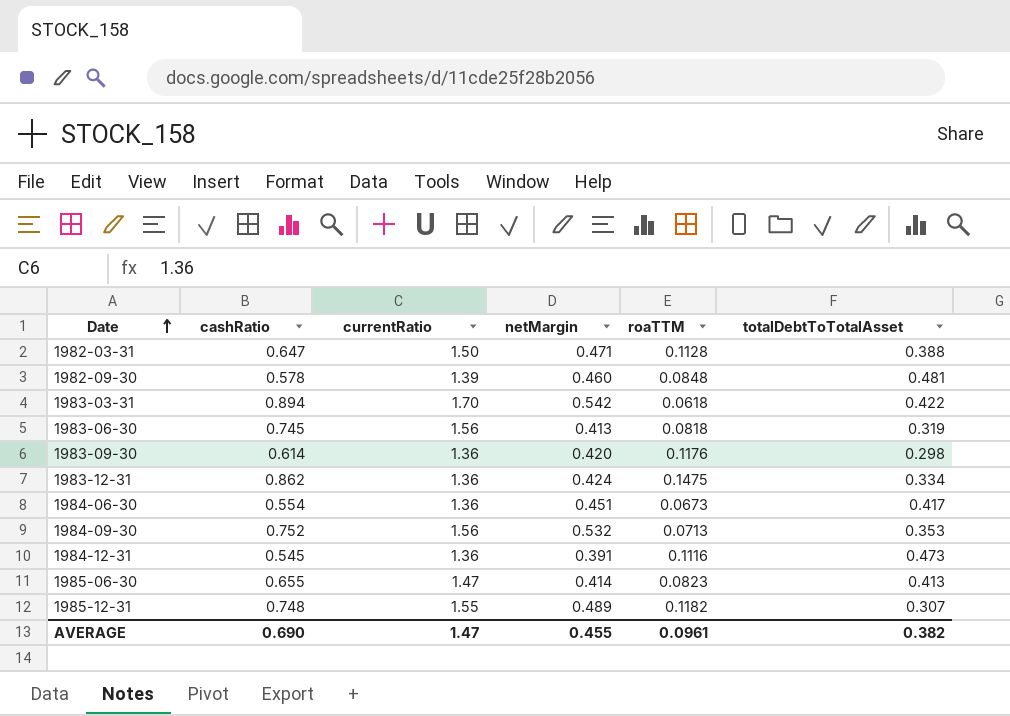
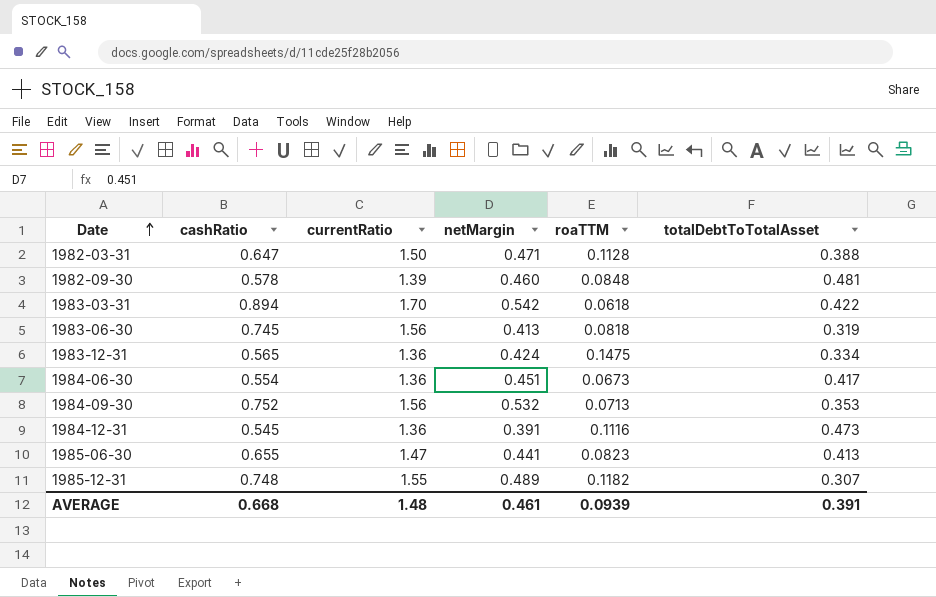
row 1983-09-30: 0.614 | 1.36 | 0.420 | 0.1176 | 0.298 -> none
1983-12-31 | cashRatio: 0.862 -> 0.565
1985-06-30 | netMargin: 0.414 -> 0.441
AVERAGE | cashRatio: 0.690 -> 0.668
AVERAGE | currentRatio: 1.47 -> 1.48
AVERAGE | netMargin: 0.455 -> 0.461
AVERAGE | roaTTM: 0.0961 -> 0.0939
AVERAGE | totalDebtToTotalAsset: 0.382 -> 0.391

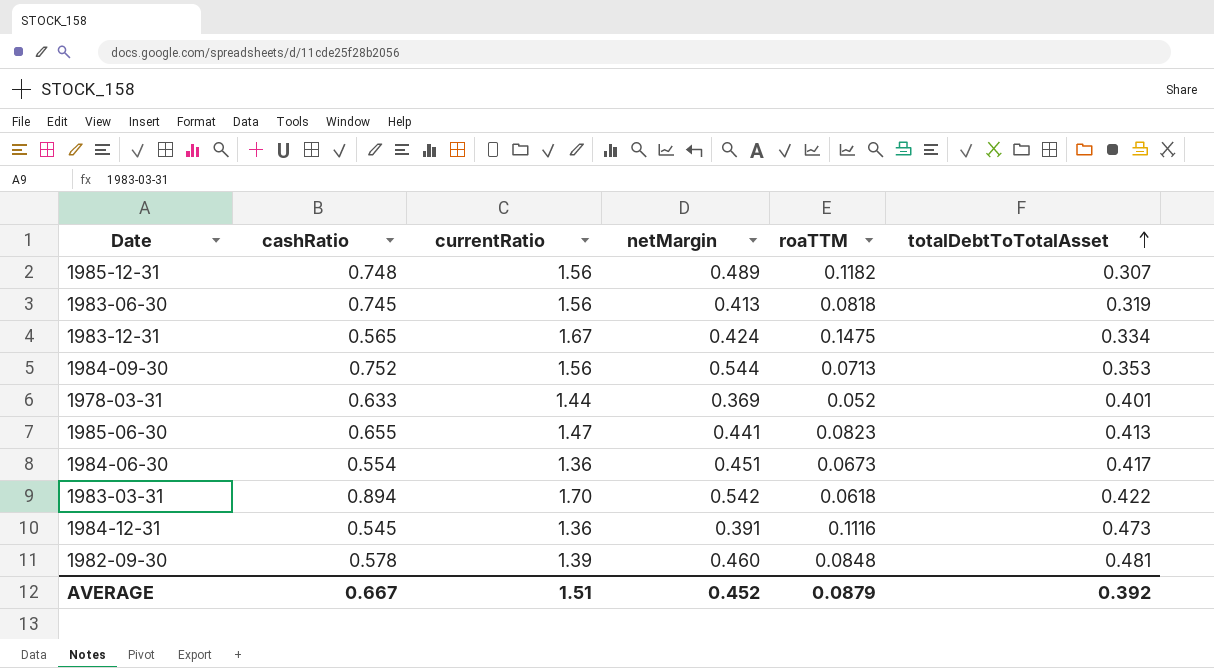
row order: Date ascending -> totalDebtToTotalAsset ascending
row 1982-03-31: 0.647 | 1.50 | 0.471 | 0.1128 | 0.388 -> none
1985-12-31 | currentRatio: 1.55 -> 1.56
1983-12-31 | currentRatio: 1.36 -> 1.67
1984-09-30 | netMargin: 0.532 -> 0.544
row 1978-03-31: none -> 0.633 | 1.44 | 0.369 | 0.052 | 0.401
AVERAGE | cashRatio: 0.668 -> 0.667
AVERAGE | currentRatio: 1.48 -> 1.51
AVERAGE | netMargin: 0.461 -> 0.452
AVERAGE | roaTTM: 0.0939 -> 0.0879
AVERAGE | totalDebtToTotalAsset: 0.391 -> 0.392

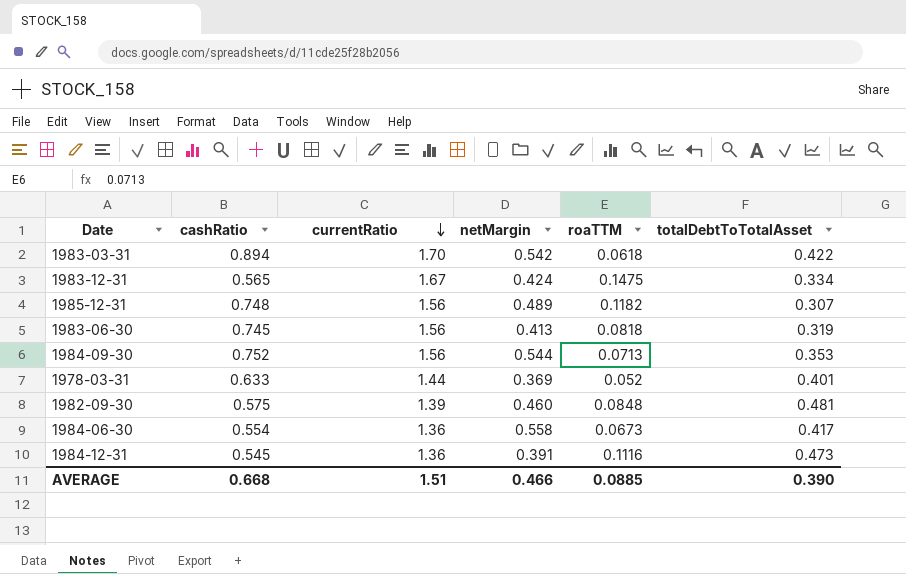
row order: totalDebtToTotalAsset ascending -> currentRatio descending
row 1985-06-30: 0.655 | 1.47 | 0.441 | 0.0823 | 0.413 -> none
1982-09-30 | cashRatio: 0.578 -> 0.575
1984-06-30 | netMargin: 0.451 -> 0.558
AVERAGE | cashRatio: 0.667 -> 0.668
AVERAGE | netMargin: 0.452 -> 0.466
AVERAGE | roaTTM: 0.0879 -> 0.0885
AVERAGE | totalDebtToTotalAsset: 0.392 -> 0.390

